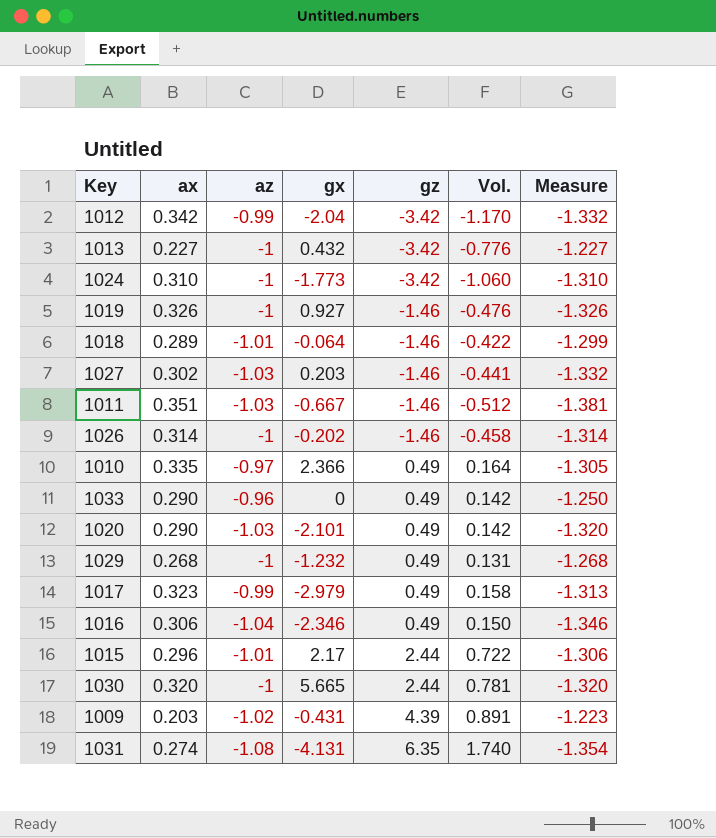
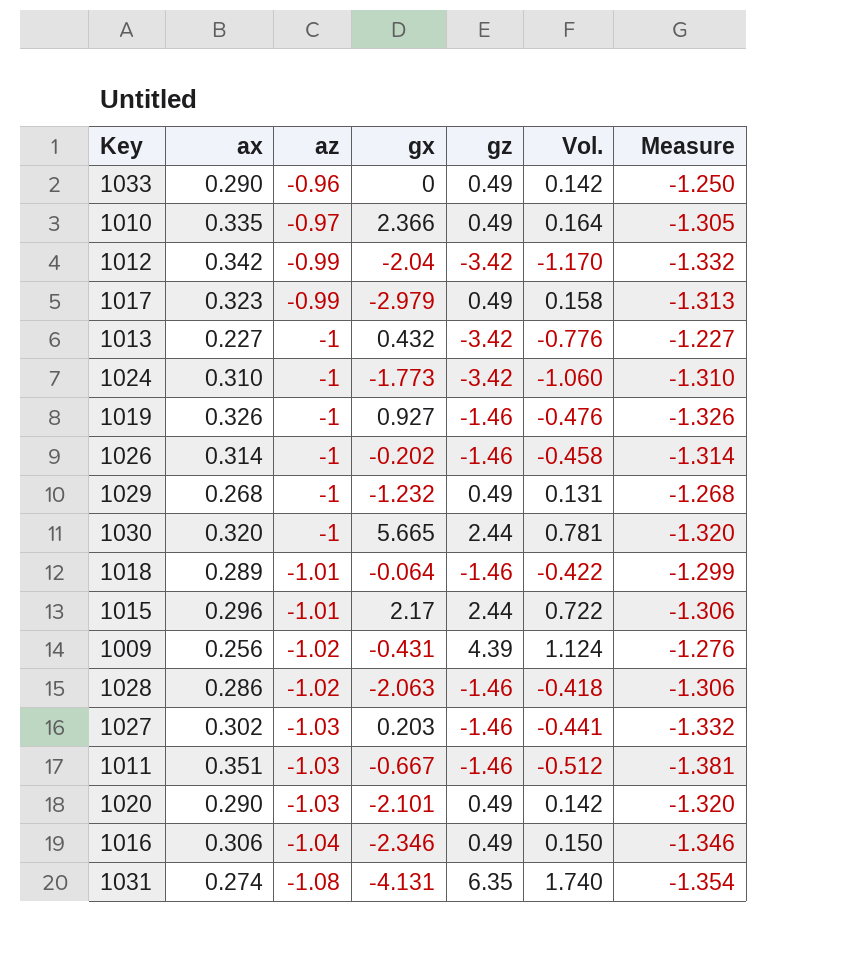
row order: gz ascending -> az descending
1009 | ax: 0.203 -> 0.256
1009 | Vol.: 0.891 -> 1.124
1009 | Measure: -1.223 -> -1.276
row 1028: none -> 0.286 | -1.02 | -2.063 | -1.46 | -0.418 | -1.306

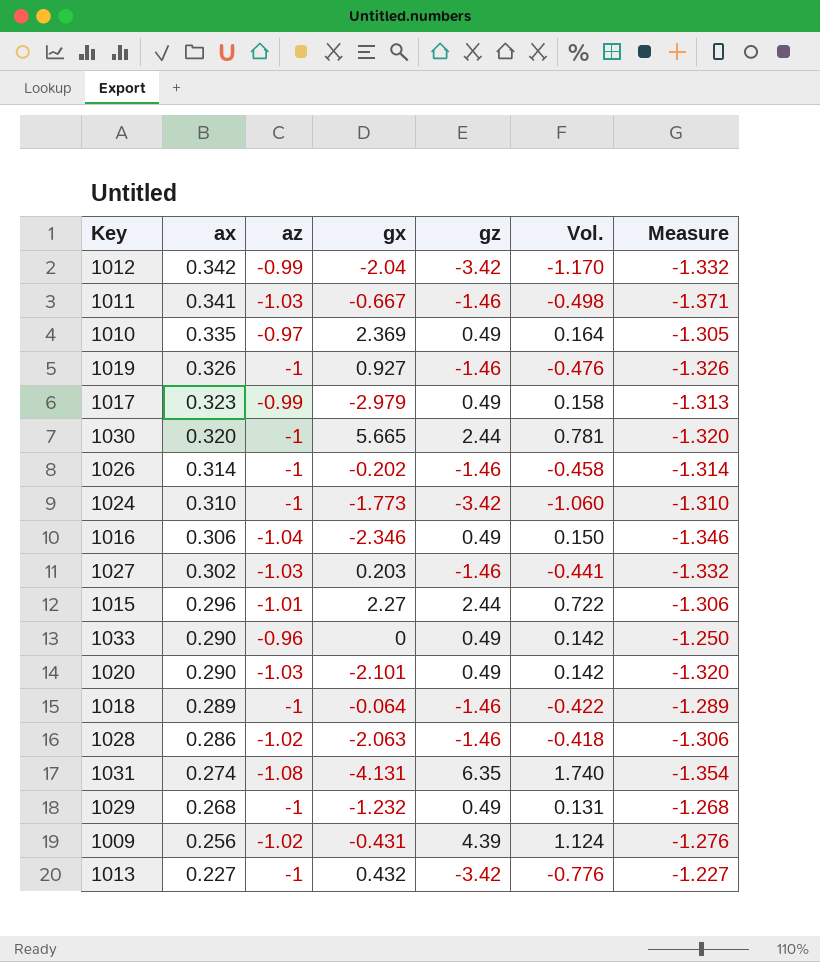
row order: az descending -> ax descending
1011 | ax: 0.351 -> 0.341
1011 | Vol.: -0.512 -> -0.498
1011 | Measure: -1.381 -> -1.371
1010 | gx: 2.366 -> 2.369
1015 | gx: 2.17 -> 2.27
1018 | az: -1.01 -> -1
1018 | Measure: -1.299 -> -1.289

